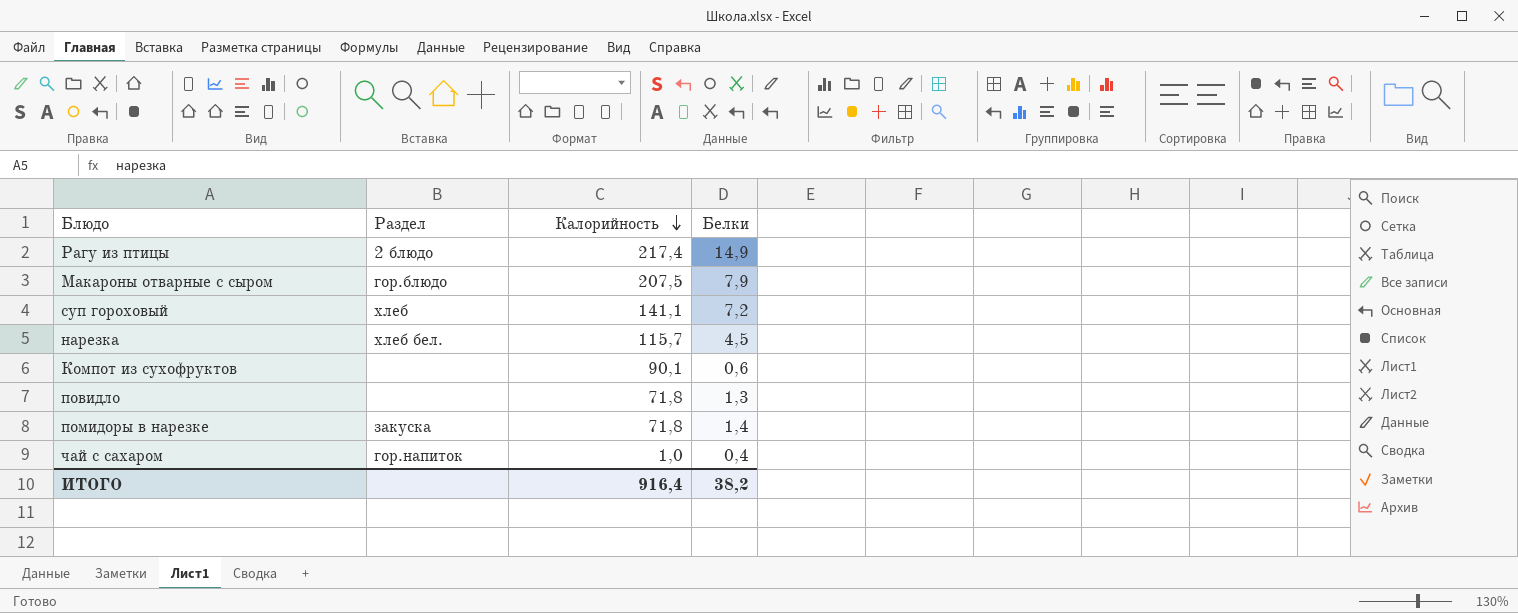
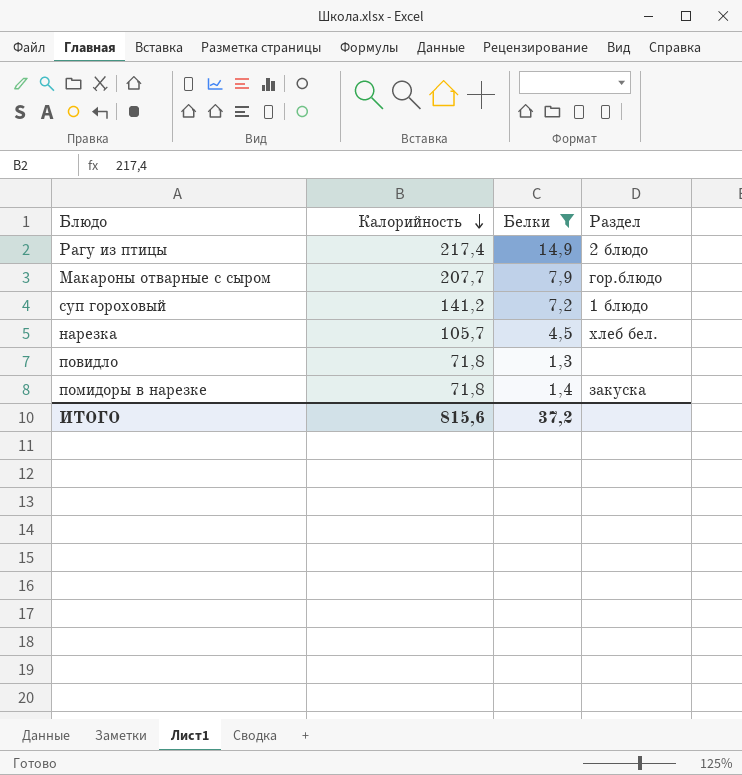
filter: none -> Белки >= 1,3
column Раздел | position: 2 -> 4
Макароны отварные с сыром | Калорийность: 207,5 -> 207,7
суп гороховый | Калорийность: 141,1 -> 141,2
суп гороховый | Раздел: хлеб -> 1 блюдо
нарезка | Калорийность: 115,7 -> 105,7
ИТОГО | Калорийность: 916,4 -> 815,6
ИТОГО | Белки: 38,2 -> 37,2

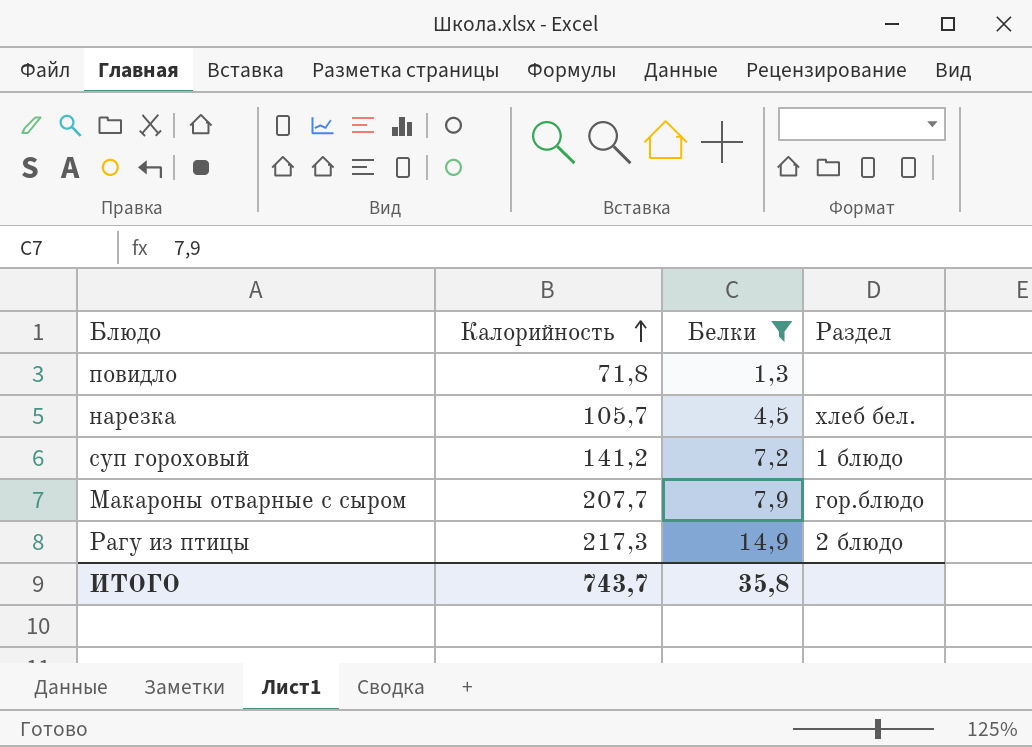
row order: Калорийность descending -> Калорийность ascending
row помидоры в нарезке: 71,8 | 1,4 | закуска -> none
Рагу из птицы | Калорийность: 217,4 -> 217,3
ИТОГО | Калорийность: 815,6 -> 743,7
ИТОГО | Белки: 37,2 -> 35,8

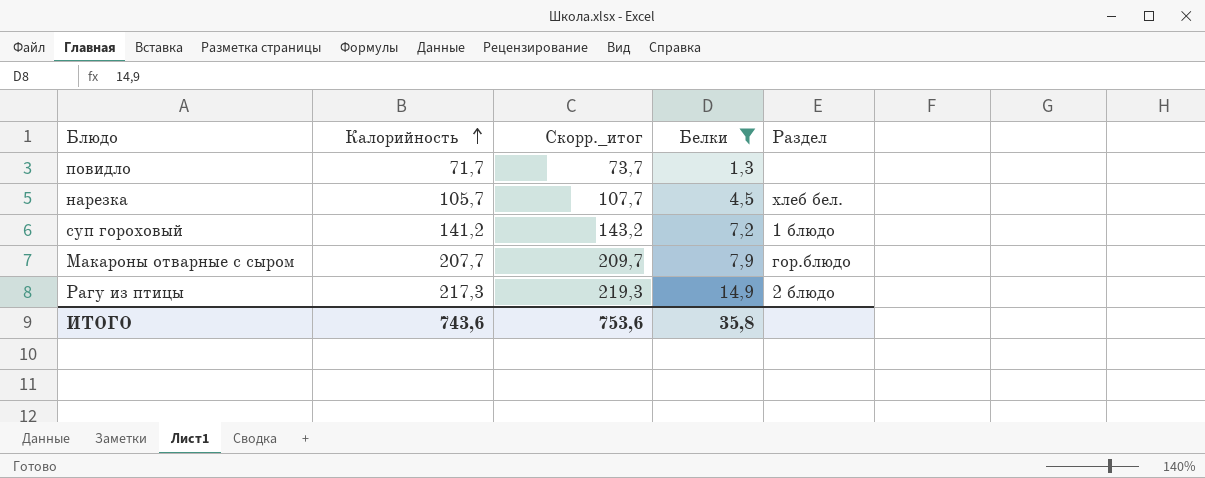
column Скорр._итог | formula: none -> [Калорийность] + 2
повидло | Калорийность: 71,8 -> 71,7
ИТОГО | Калорийность: 743,7 -> 743,6

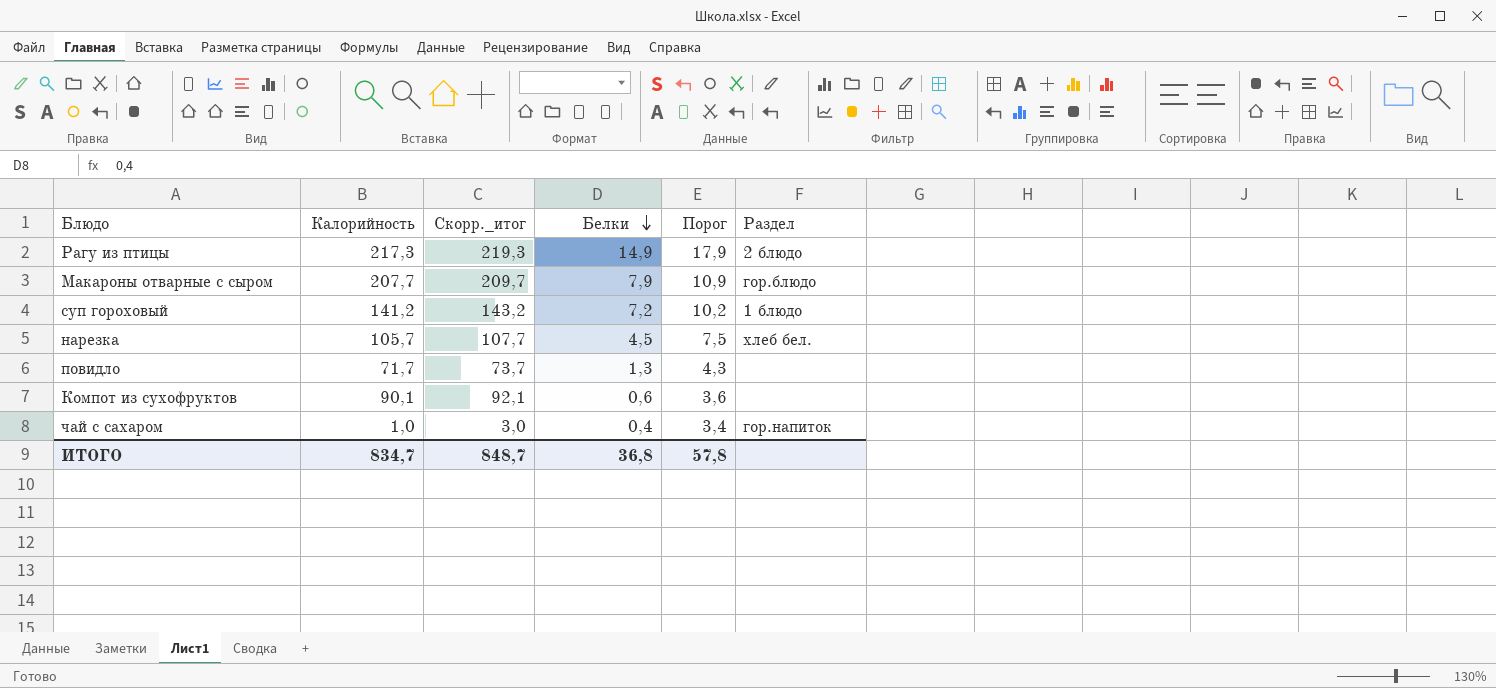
filter: Белки >= 1,3 -> none
row order: Калорийность ascending -> Белки descending
column Порог | formula: none -> [Белки] + 3
ИТОГО | Калорийность: 743,6 -> 834,7
ИТОГО | Скорр._итог: 753,6 -> 848,7
ИТОГО | Белки: 35,8 -> 36,8

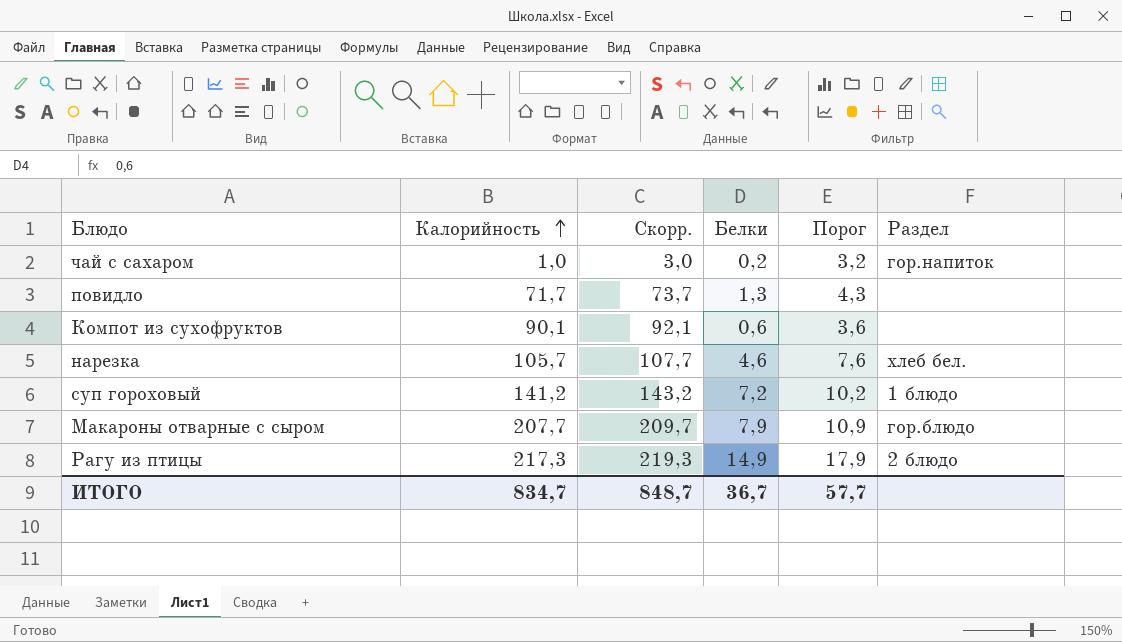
row order: Белки descending -> Калорийность ascending
column name: Скорр._итог -> Скорр.
чай с сахаром | Белки: 0,4 -> 0,2
чай с сахаром | Порог: 3,4 -> 3,2
нарезка | Белки: 4,5 -> 4,6
нарезка | Порог: 7,5 -> 7,6
ИТОГО | Белки: 36,8 -> 36,7
ИТОГО | Порог: 57,8 -> 57,7

